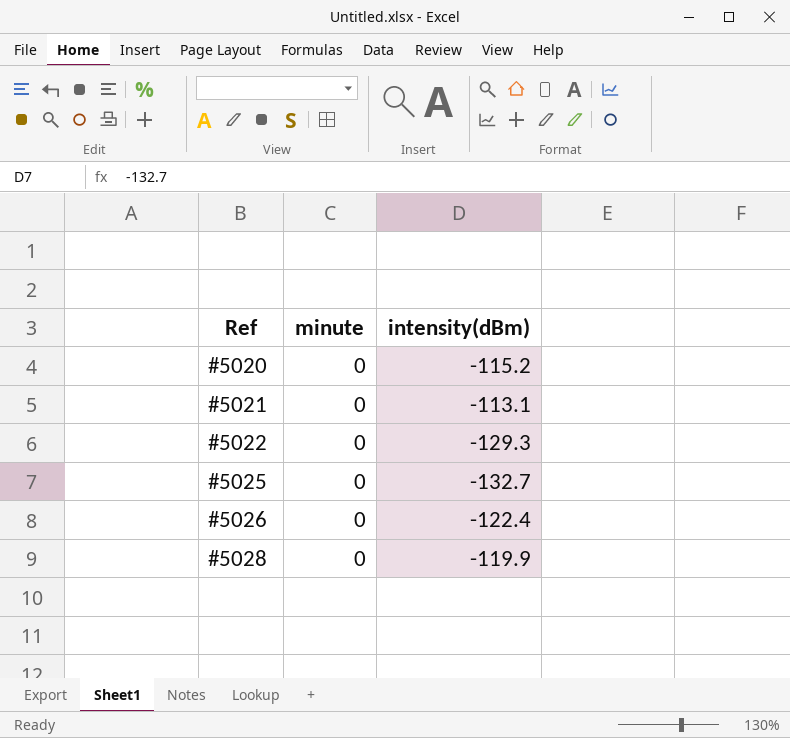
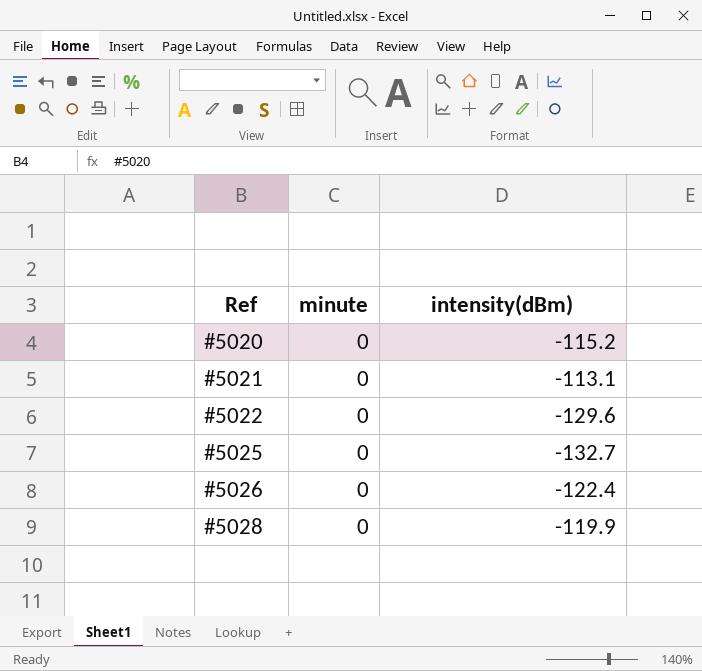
#5022 | intensity(dBm): -129.3 -> -129.6

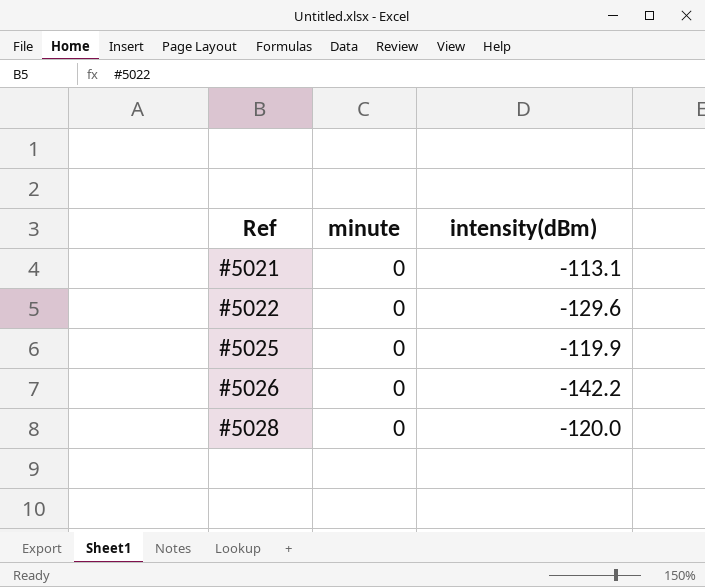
row #5020: 0 | -115.2 -> none
#5025 | intensity(dBm): -132.7 -> -119.9
#5026 | intensity(dBm): -122.4 -> -142.2
#5028 | intensity(dBm): -119.9 -> -120.0

